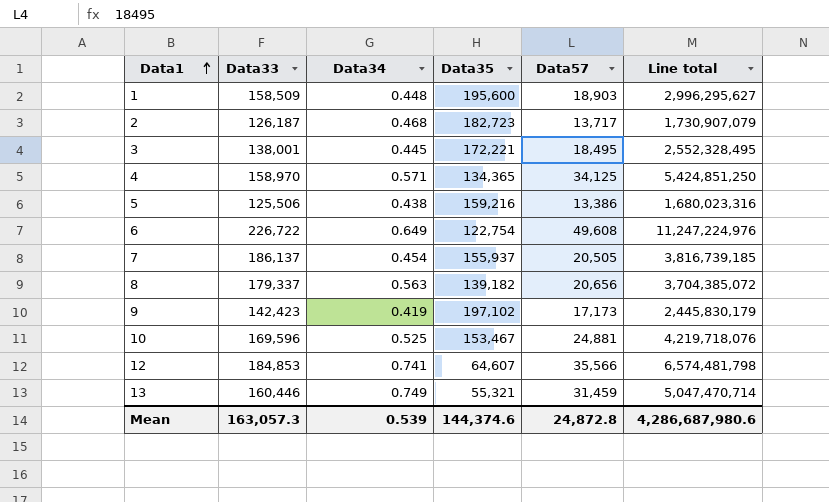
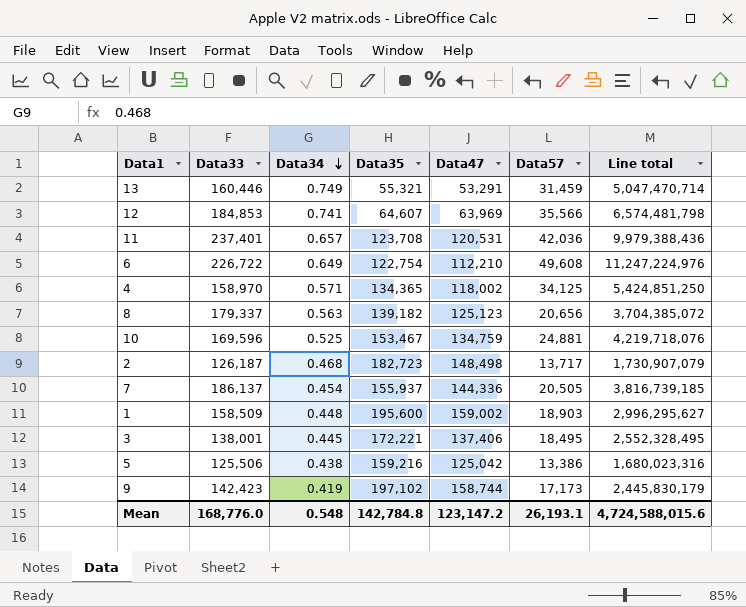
row order: Data1 ascending -> Data34 descending
column Data47 | position: none -> 5
row 11: none -> 237,401 | 0.657 | 123,708 | 120,531 | 42,036 | 9,979,388,436
Mean | Data33: 163,057.3 -> 168,776.0
Mean | Data34: 0.539 -> 0.548
Mean | Data35: 144,374.6 -> 142,784.8
Mean | Data57: 24,872.8 -> 26,193.1
Mean | Line total: 4,286,687,980.6 -> 4,724,588,015.6

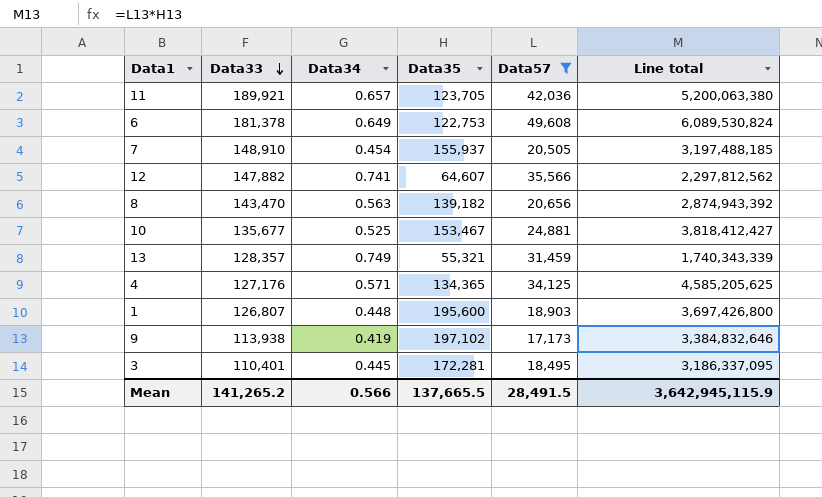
filter: none -> Data57 >= 17,173
row order: Data34 descending -> Data33 descending
column Data47 | position: 5 -> none
column Line total | formula: [Data33] * [Data57] -> [Data35] * [Data57]
11 | Data33: 237,401 -> 189,921
11 | Data35: 123,708 -> 123,705
6 | Data33: 226,722 -> 181,378
6 | Data35: 122,754 -> 122,753
7 | Data33: 186,137 -> 148,910
12 | Data33: 184,853 -> 147,882
8 | Data33: 179,337 -> 143,470
10 | Data33: 169,596 -> 135,677
13 | Data33: 160,446 -> 128,357
4 | Data33: 158,970 -> 127,176
1 | Data33: 158,509 -> 126,807
9 | Data33: 142,423 -> 113,938
3 | Data33: 138,001 -> 110,401
3 | Data35: 172,221 -> 172,281
Mean | Data33: 168,776.0 -> 141,265.2
Mean | Data34: 0.548 -> 0.566
Mean | Data35: 142,784.8 -> 137,665.5
Mean | Data57: 26,193.1 -> 28,491.5
Mean | Line total: 4,724,588,015.6 -> 3,642,945,115.9

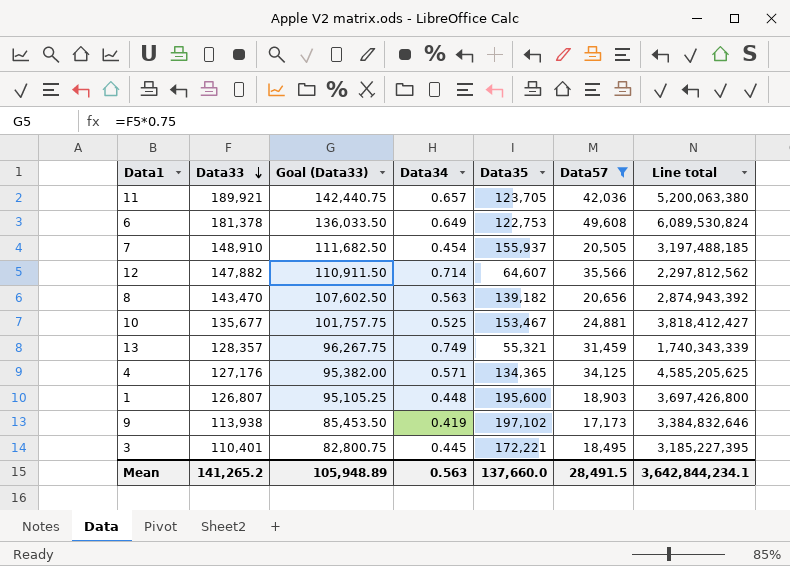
column Goal (Data33) | formula: none -> [Data33] * 0.75
12 | Data34: 0.741 -> 0.714
3 | Data35: 172,281 -> 172,221
3 | Line total: 3,186,337,095 -> 3,185,227,395
Mean | Data34: 0.566 -> 0.563
Mean | Data35: 137,665.5 -> 137,660.0
Mean | Line total: 3,642,945,115.9 -> 3,642,844,234.1

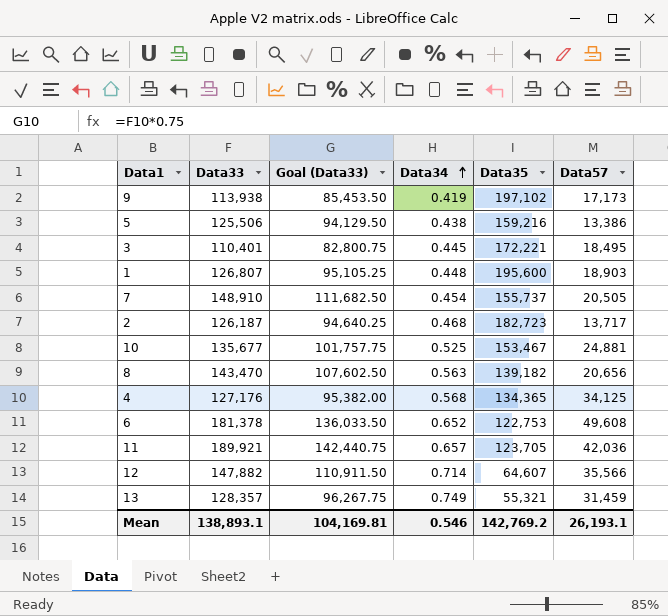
filter: Data57 >= 17,173 -> none
row order: Data33 descending -> Data34 ascending
column Line total | formula: [Data35] * [Data57] -> none
7 | Data35: 155,937 -> 155,737
4 | Data34: 0.571 -> 0.568
6 | Data34: 0.649 -> 0.652
Mean | Data33: 141,265.2 -> 138,893.1
Mean | Goal (Data33): 105,948.89 -> 104,169.81
Mean | Data34: 0.563 -> 0.546
Mean | Data35: 137,660.0 -> 142,769.2
Mean | Data57: 28,491.5 -> 26,193.1

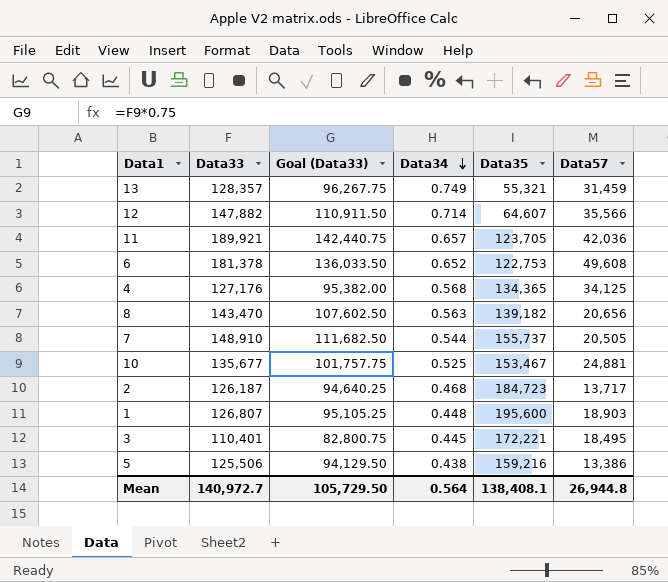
row order: Data34 ascending -> Data34 descending
row 9: 113,938 | 85,453.50 | 0.419 | 197,102 | 17,173 -> none
7 | Data34: 0.454 -> 0.544
2 | Data35: 182,723 -> 184,723
Mean | Data33: 138,893.1 -> 140,972.7
Mean | Goal (Data33): 104,169.81 -> 105,729.50
Mean | Data34: 0.546 -> 0.564
Mean | Data35: 142,769.2 -> 138,408.1
Mean | Data57: 26,193.1 -> 26,944.8

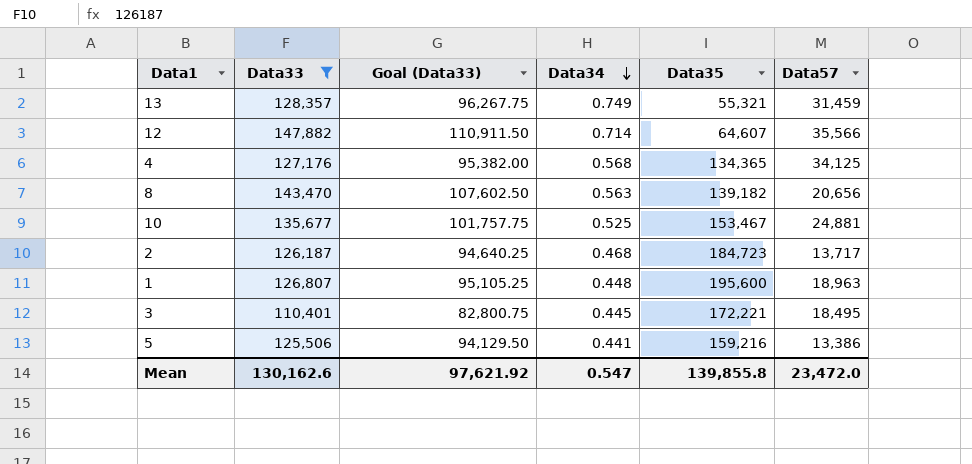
filter: none -> Data33 <= 147,882
1 | Data57: 18,903 -> 18,963
5 | Data34: 0.438 -> 0.441
Mean | Data33: 140,972.7 -> 130,162.6
Mean | Goal (Data33): 105,729.50 -> 97,621.92
Mean | Data34: 0.564 -> 0.547
Mean | Data35: 138,408.1 -> 139,855.8
Mean | Data57: 26,944.8 -> 23,472.0

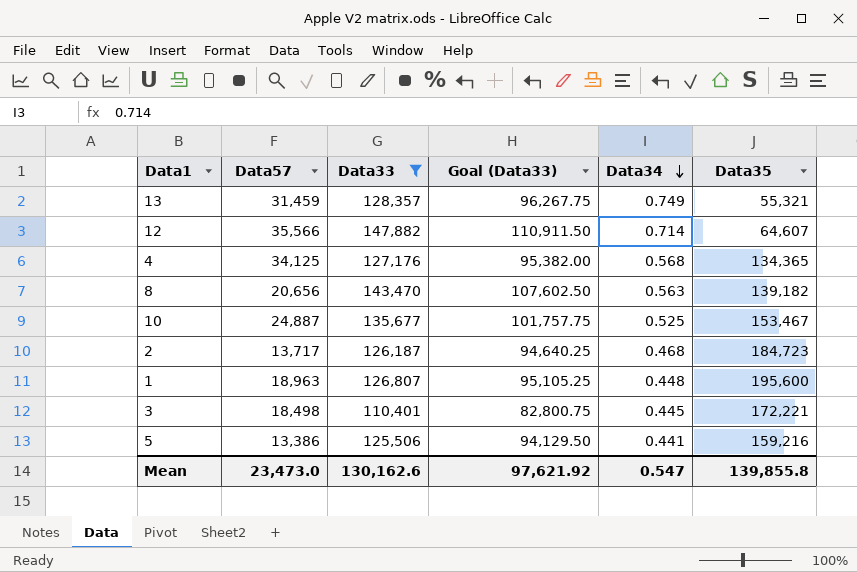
column Data57 | position: 6 -> 2
10 | Data57: 24,881 -> 24,887
3 | Data57: 18,495 -> 18,498
Mean | Data57: 23,472.0 -> 23,473.0

